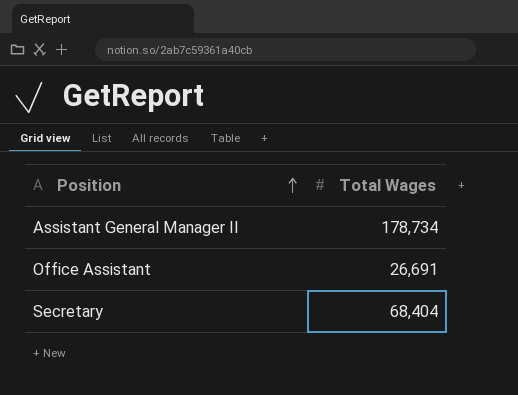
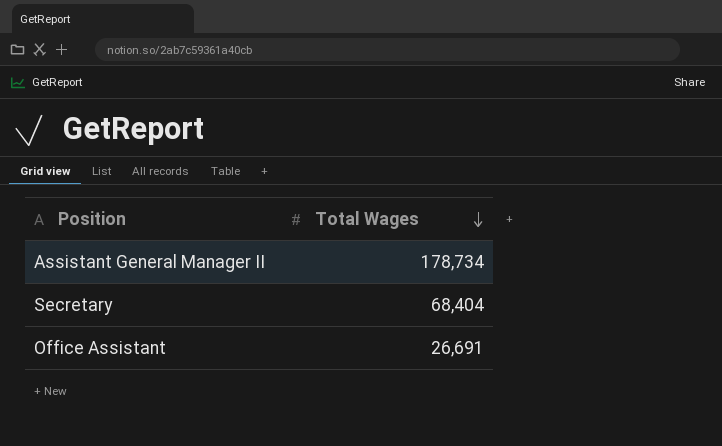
row order: Position ascending -> Total Wages descending

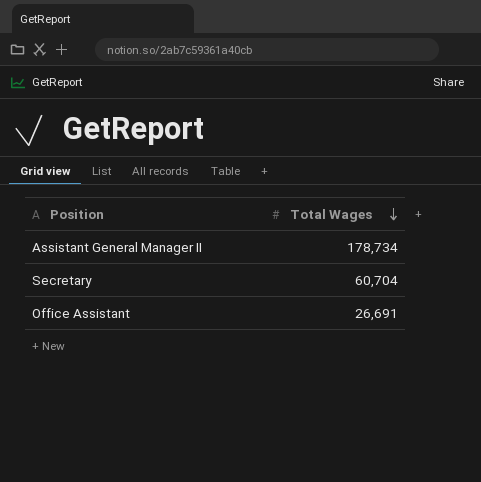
Secretary | Total Wages: 68,404 -> 60,704

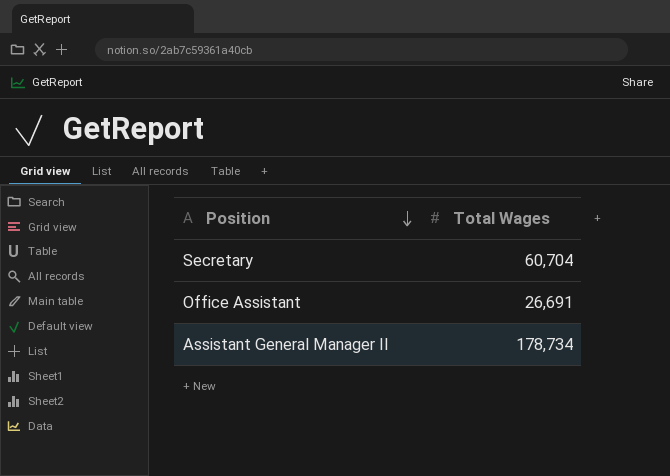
row order: Total Wages descending -> Position descending

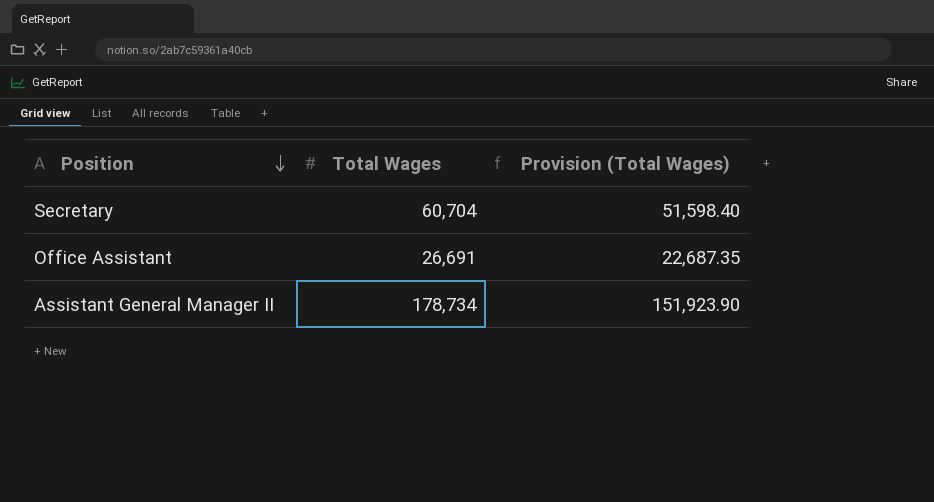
column Provision (Total Wages) | formula: none -> [Total Wages] * 0.85

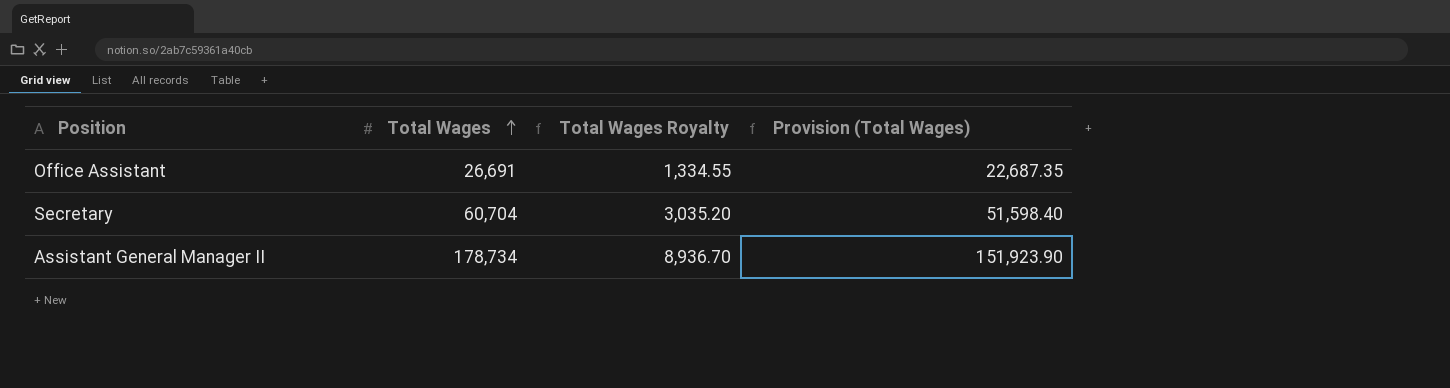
row order: Position descending -> Total Wages ascending
column Total Wages Royalty | formula: none -> [Total Wages] * 0.05

